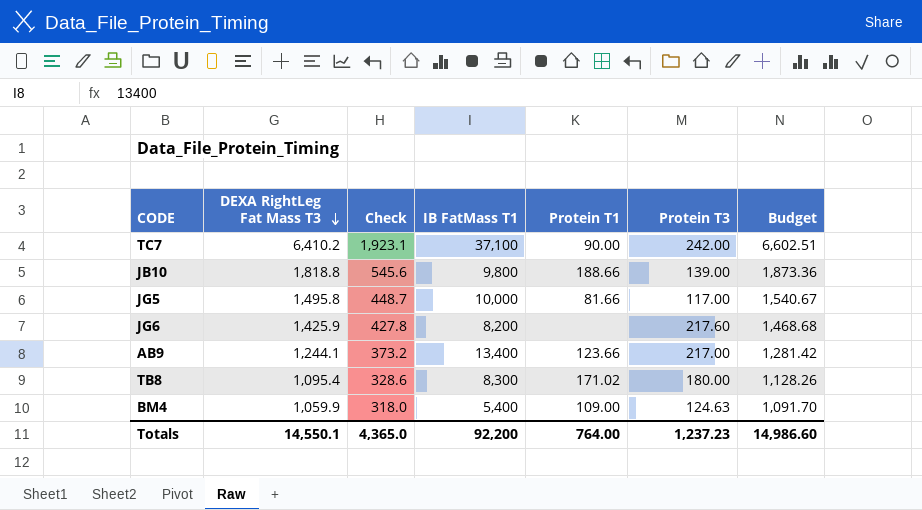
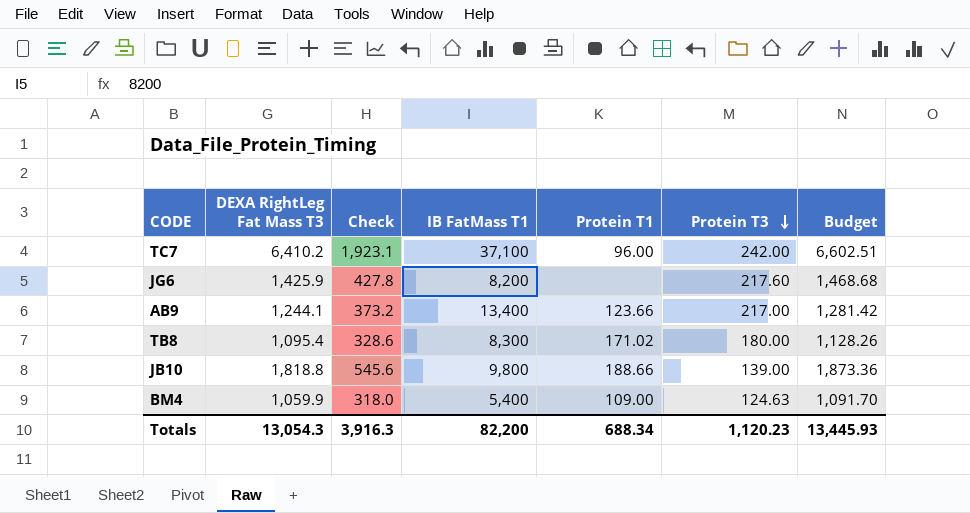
row order: DEXA RightLeg Fat Mass T3 descending -> Protein T3 descending
row JG5: 1,495.8 | 448.7 | 10,000 | 81.66 | 117.00 | 1,540.67 -> none
TC7 | Protein T1: 90.00 -> 96.00
Totals | DEXA RightLeg Fat Mass T3: 14,550.1 -> 13,054.3
Totals | Check: 4,365.0 -> 3,916.3
Totals | IB FatMass T1: 92,200 -> 82,200
Totals | Protein T1: 764.00 -> 688.34
Totals | Protein T3: 1,237.23 -> 1,120.23
Totals | Budget: 14,986.60 -> 13,445.93

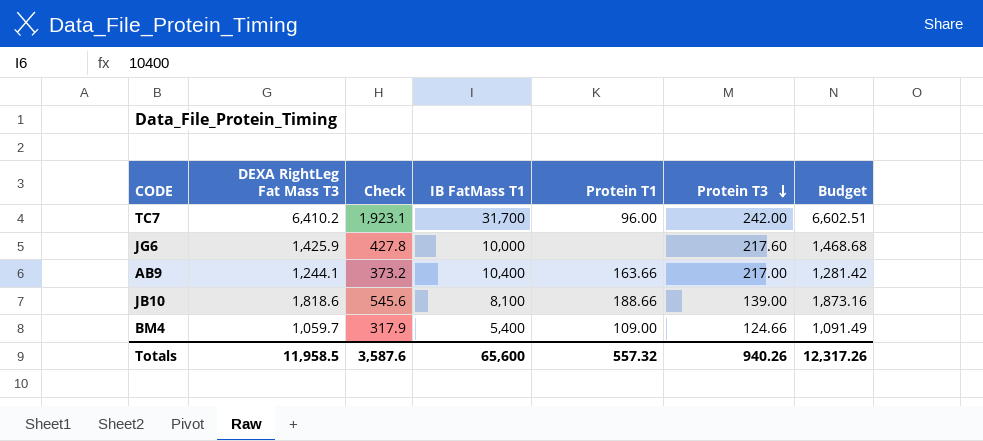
row TB8: 1,095.4 | 328.6 | 8,300 | 171.02 | 180.00 | 1,128.26 -> none
TC7 | IB FatMass T1: 37,100 -> 31,700
JG6 | IB FatMass T1: 8,200 -> 10,000
AB9 | IB FatMass T1: 13,400 -> 10,400
AB9 | Protein T1: 123.66 -> 163.66
JB10 | DEXA RightLeg Fat Mass T3: 1,818.8 -> 1,818.6
JB10 | IB FatMass T1: 9,800 -> 8,100
JB10 | Budget: 1,873.36 -> 1,873.16
BM4 | DEXA RightLeg Fat Mass T3: 1,059.9 -> 1,059.7
BM4 | Check: 318.0 -> 317.9
BM4 | Protein T3: 124.63 -> 124.66
BM4 | Budget: 1,091.70 -> 1,091.49
Totals | DEXA RightLeg Fat Mass T3: 13,054.3 -> 11,958.5
Totals | Check: 3,916.3 -> 3,587.6
Totals | IB FatMass T1: 82,200 -> 65,600
Totals | Protein T1: 688.34 -> 557.32
Totals | Protein T3: 1,120.23 -> 940.26
Totals | Budget: 13,445.93 -> 12,317.26

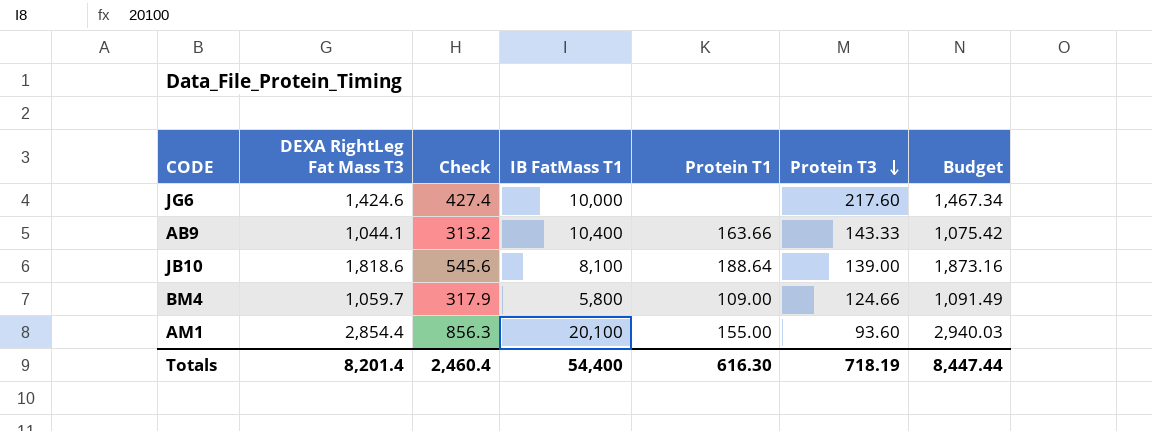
row TC7: 6,410.2 | 1,923.1 | 31,700 | 96.00 | 242.00 | 6,602.51 -> none
JG6 | DEXA RightLeg Fat Mass T3: 1,425.9 -> 1,424.6
JG6 | Check: 427.8 -> 427.4
JG6 | Budget: 1,468.68 -> 1,467.34
AB9 | DEXA RightLeg Fat Mass T3: 1,244.1 -> 1,044.1
AB9 | Check: 373.2 -> 313.2
AB9 | Protein T3: 217.00 -> 143.33
AB9 | Budget: 1,281.42 -> 1,075.42
JB10 | Protein T1: 188.66 -> 188.64
BM4 | IB FatMass T1: 5,400 -> 5,800
row AM1: none -> 2,854.4 | 856.3 | 20,100 | 155.00 | 93.60 | 2,940.03
Totals | DEXA RightLeg Fat Mass T3: 11,958.5 -> 8,201.4
Totals | Check: 3,587.6 -> 2,460.4
Totals | IB FatMass T1: 65,600 -> 54,400
Totals | Protein T1: 557.32 -> 616.30
Totals | Protein T3: 940.26 -> 718.19
Totals | Budget: 12,317.26 -> 8,447.44

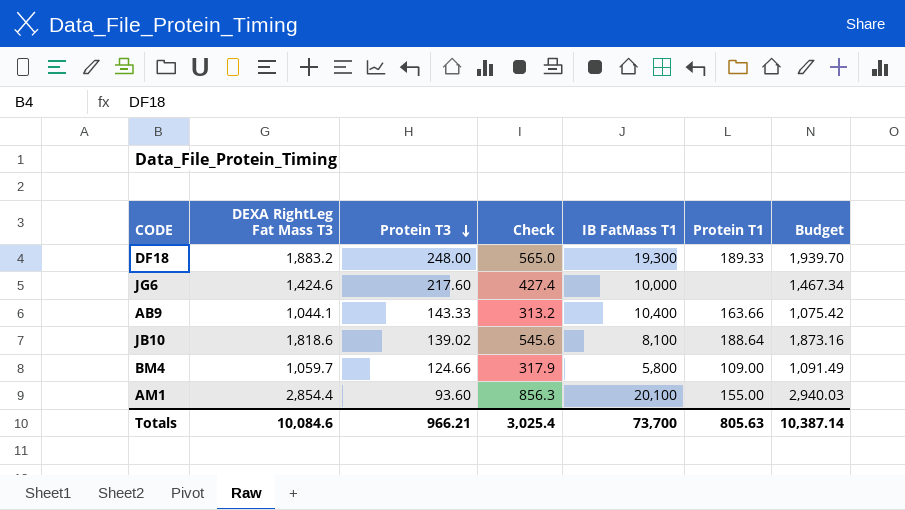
column Protein T3 | position: 6 -> 3
row DF18: none -> 1,883.2 | 248.00 | 565.0 | 19,300 | 189.33 | 1,939.70
JB10 | Protein T3: 139.00 -> 139.02
Totals | DEXA RightLeg Fat Mass T3: 8,201.4 -> 10,084.6
Totals | Protein T3: 718.19 -> 966.21
Totals | Check: 2,460.4 -> 3,025.4
Totals | IB FatMass T1: 54,400 -> 73,700
Totals | Protein T1: 616.30 -> 805.63
Totals | Budget: 8,447.44 -> 10,387.14

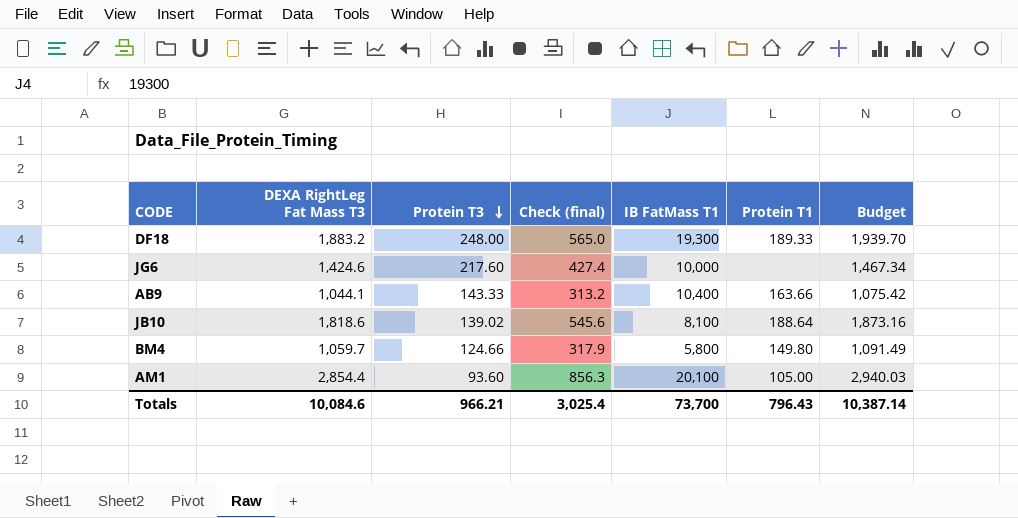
column name: Check -> Check (final)
BM4 | Protein T1: 109.00 -> 149.80
AM1 | Protein T1: 155.00 -> 105.00
Totals | Protein T1: 805.63 -> 796.43

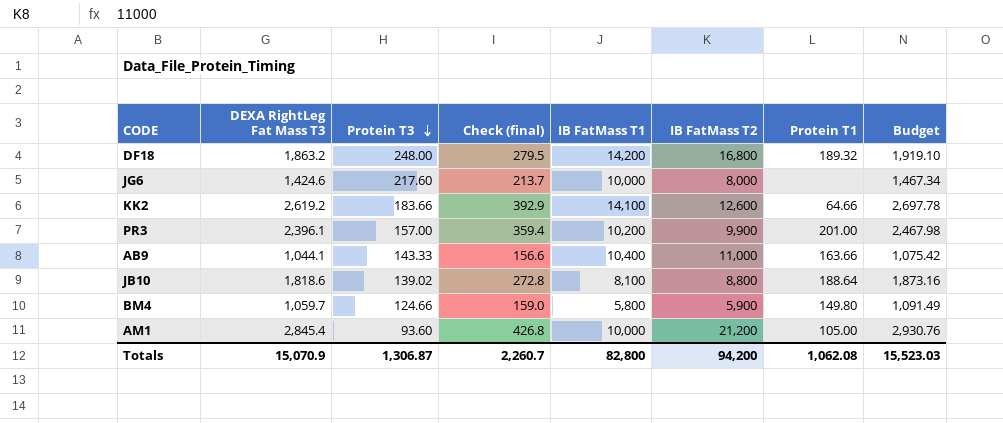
column Check (final) | formula: [DEXA RightLeg Fat Mass T3] * 0.3 -> [DEXA RightLeg Fat Mass T3] * 0.15
column IB FatMass T2 | position: none -> 6
DF18 | DEXA RightLeg Fat Mass T3: 1,883.2 -> 1,863.2
DF18 | IB FatMass T1: 19,300 -> 14,200
DF18 | Protein T1: 189.33 -> 189.32
DF18 | Budget: 1,939.70 -> 1,919.10
row KK2: none -> 2,619.2 | 183.66 | 392.9 | 14,100 | 12,600 | 64.66 | 2,697.78
row PR3: none -> 2,396.1 | 157.00 | 359.4 | 10,200 | 9,900 | 201.00 | 2,467.98
AM1 | DEXA RightLeg Fat Mass T3: 2,854.4 -> 2,845.4
AM1 | IB FatMass T1: 20,100 -> 10,000
AM1 | Budget: 2,940.03 -> 2,930.76
Totals | DEXA RightLeg Fat Mass T3: 10,084.6 -> 15,070.9
Totals | Protein T3: 966.21 -> 1,306.87
Totals | Check (final): 3,025.4 -> 2,260.7
Totals | IB FatMass T1: 73,700 -> 82,800
Totals | Protein T1: 796.43 -> 1,062.08
Totals | Budget: 10,387.14 -> 15,523.03

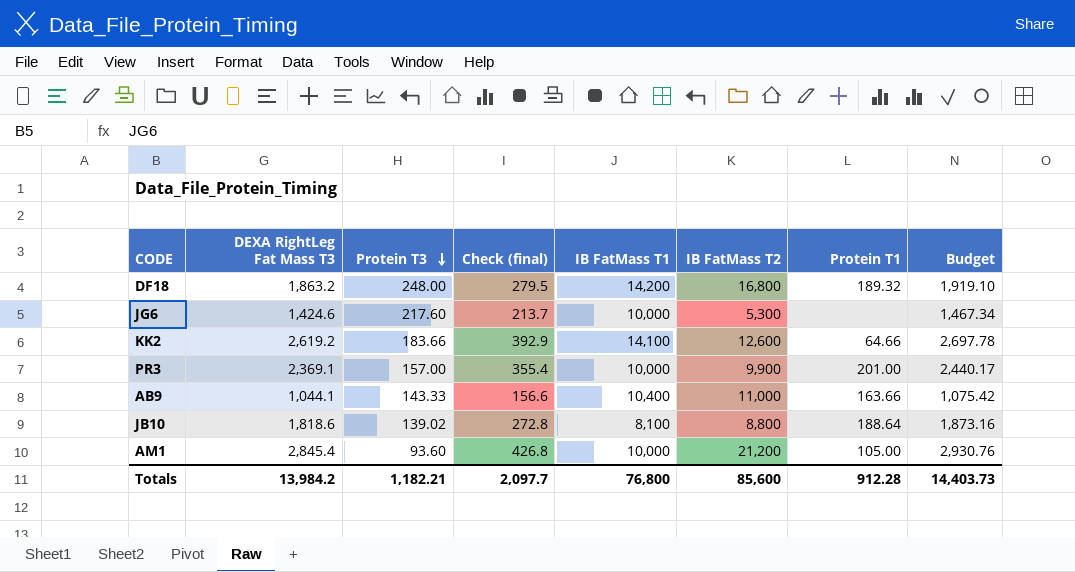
row BM4: 1,059.7 | 124.66 | 159.0 | 5,800 | 5,900 | 149.80 | 1,091.49 -> none
JG6 | IB FatMass T2: 8,000 -> 5,300
PR3 | DEXA RightLeg Fat Mass T3: 2,396.1 -> 2,369.1
PR3 | Check (final): 359.4 -> 355.4
PR3 | IB FatMass T1: 10,200 -> 10,000
PR3 | Budget: 2,467.98 -> 2,440.17
Totals | DEXA RightLeg Fat Mass T3: 15,070.9 -> 13,984.2
Totals | Protein T3: 1,306.87 -> 1,182.21
Totals | Check (final): 2,260.7 -> 2,097.7
Totals | IB FatMass T1: 82,800 -> 76,800
Totals | IB FatMass T2: 94,200 -> 85,600
Totals | Protein T1: 1,062.08 -> 912.28
Totals | Budget: 15,523.03 -> 14,403.73

